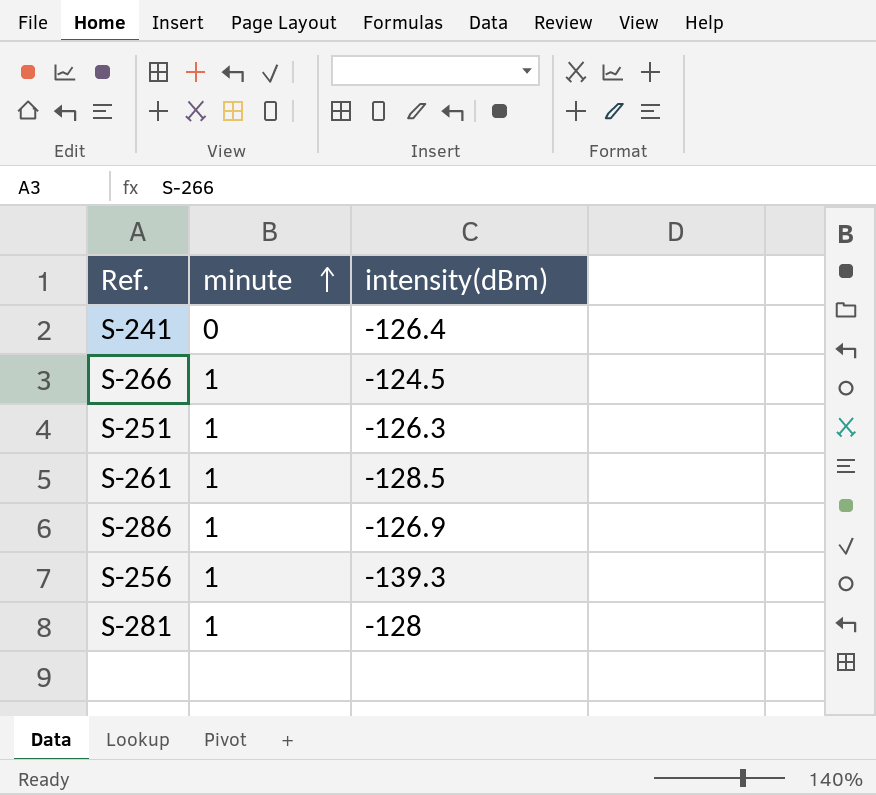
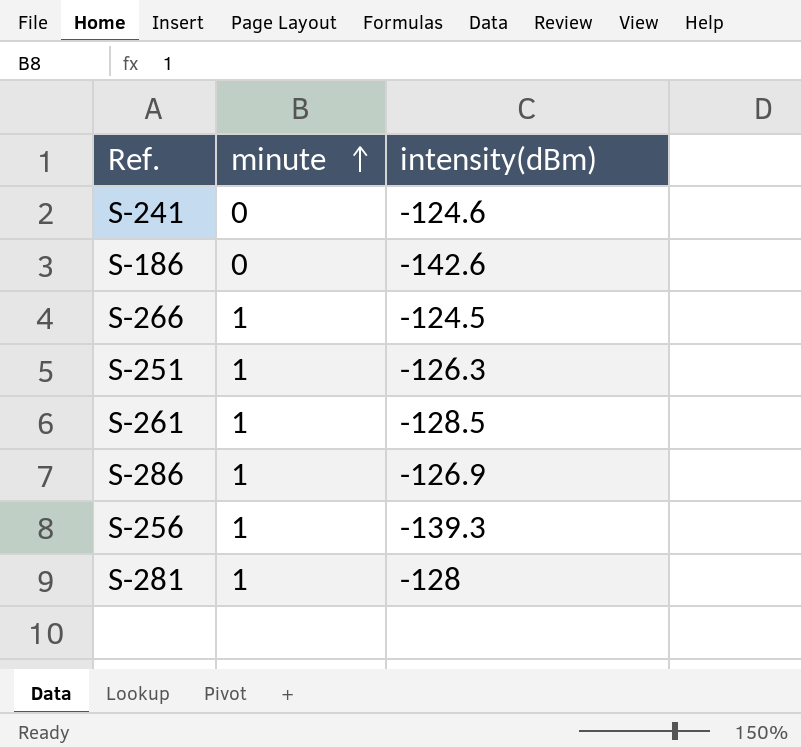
S-241 | intensity(dBm): -126.4 -> -124.6
row S-186: none -> 0 | -142.6

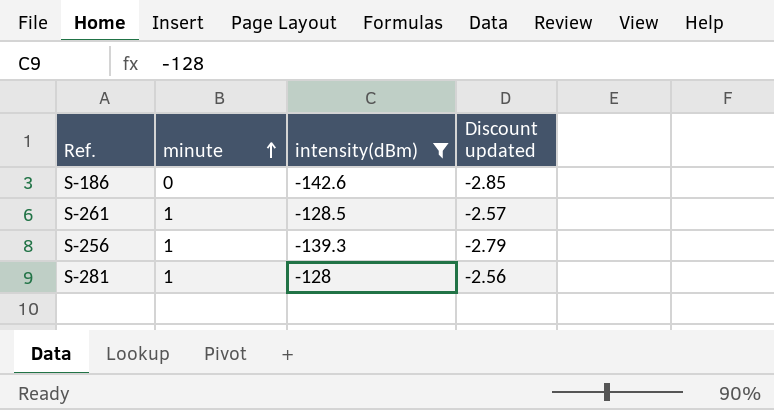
filter: none -> intensity(dBm) <= -128
column Discount updated | formula: none -> [intensity(dBm)] * 0.02

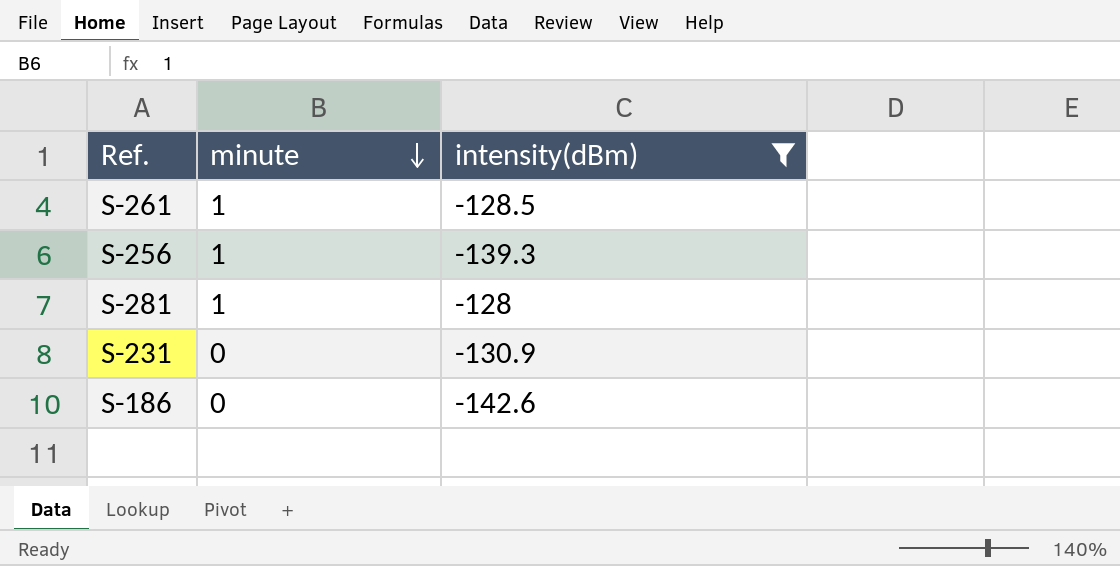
row order: minute ascending -> minute descending
column Discount updated | formula: [intensity(dBm)] * 0.02 -> none
row S-231: none -> 0 | -130.9

